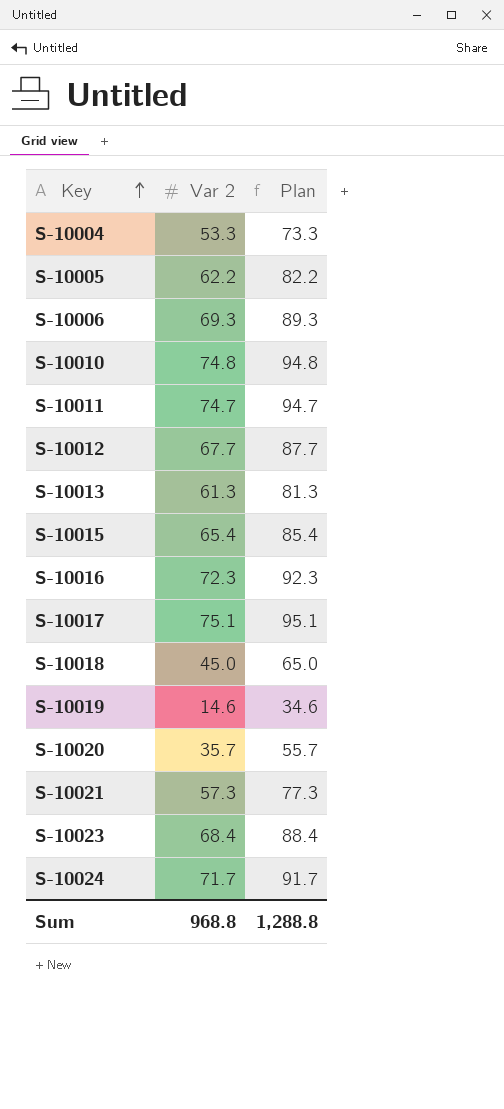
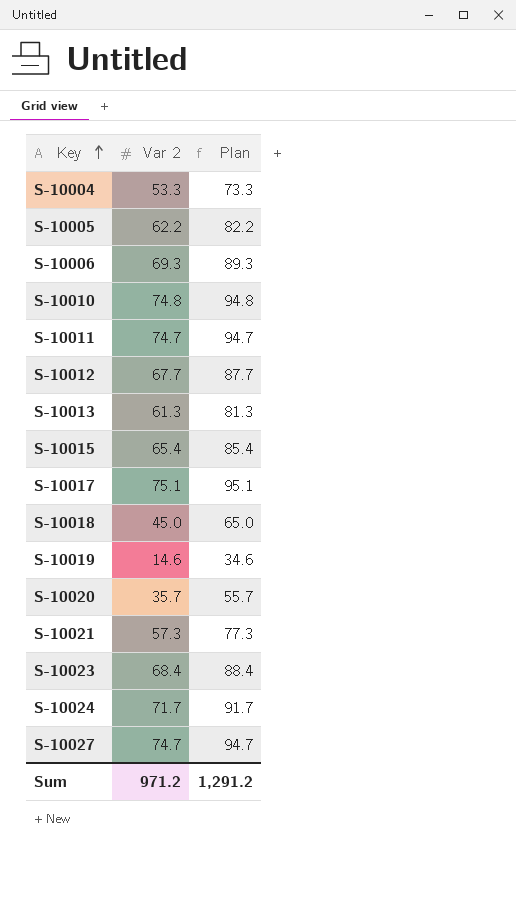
row S-10016: 72.3 | 92.3 -> none
row S-10027: none -> 74.7 | 94.7
Sum | Var 2: 968.8 -> 971.2
Sum | Plan: 1,288.8 -> 1,291.2

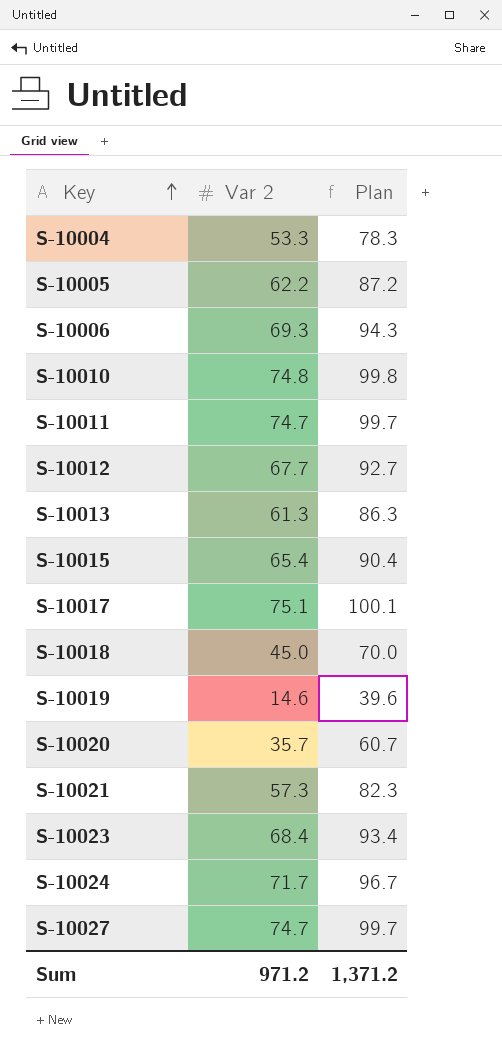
column Plan | formula: [Var 2] + 20 -> [Var 2] + 25
Sum | Plan: 1,291.2 -> 1,371.2

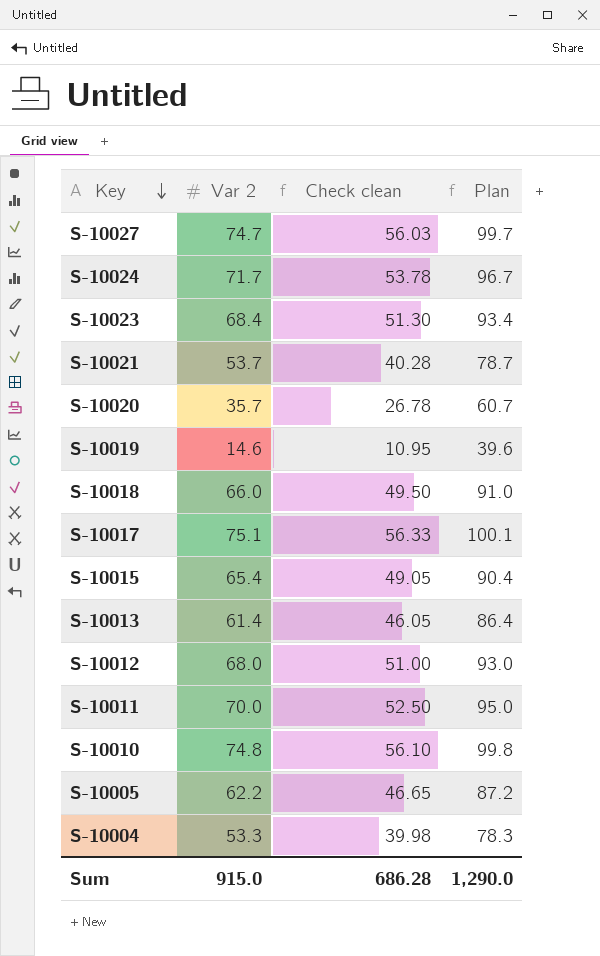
row order: Key ascending -> Key descending
column Check clean | formula: none -> [Var 2] * 0.75
row S-10006: 69.3 | 94.3 -> none
S-10021 | Var 2: 57.3 -> 53.7
S-10021 | Plan: 82.3 -> 78.7
S-10018 | Var 2: 45.0 -> 66.0
S-10018 | Plan: 70.0 -> 91.0
S-10013 | Var 2: 61.3 -> 61.4
S-10013 | Plan: 86.3 -> 86.4
S-10012 | Var 2: 67.7 -> 68.0
S-10012 | Plan: 92.7 -> 93.0
S-10011 | Var 2: 74.7 -> 70.0
S-10011 | Plan: 99.7 -> 95.0
Sum | Var 2: 971.2 -> 915.0
Sum | Plan: 1,371.2 -> 1,290.0

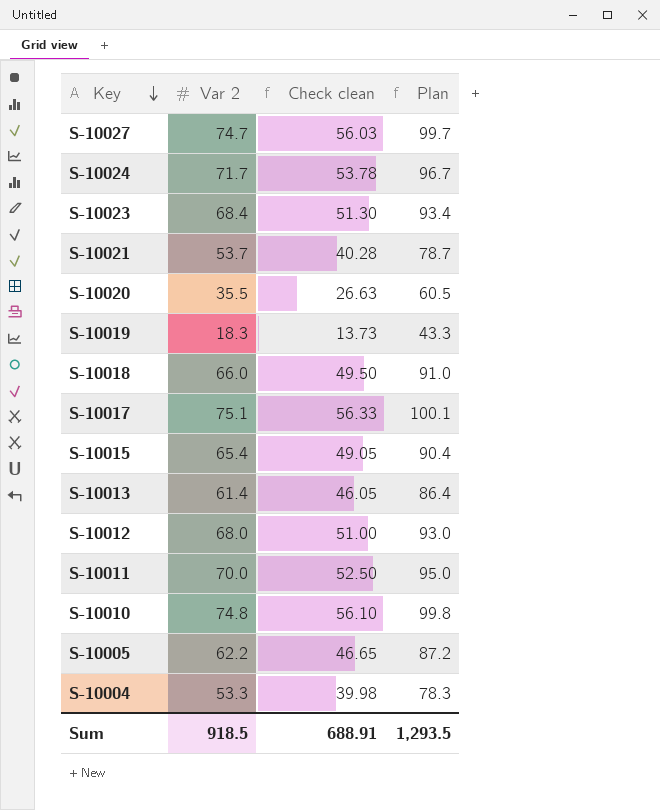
S-10020 | Var 2: 35.7 -> 35.5
S-10020 | Check clean: 26.78 -> 26.63
S-10020 | Plan: 60.7 -> 60.5
S-10019 | Var 2: 14.6 -> 18.3
S-10019 | Check clean: 10.95 -> 13.73
S-10019 | Plan: 39.6 -> 43.3
Sum | Var 2: 915.0 -> 918.5
Sum | Check clean: 686.28 -> 688.91
Sum | Plan: 1,290.0 -> 1,293.5

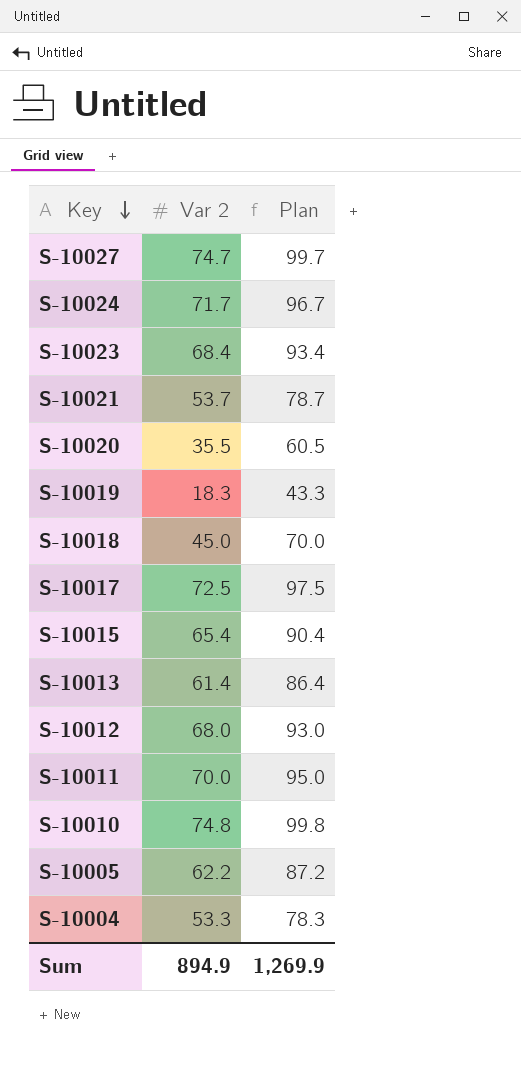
column Check clean | formula: [Var 2] * 0.75 -> none
S-10018 | Var 2: 66.0 -> 45.0
S-10018 | Plan: 91.0 -> 70.0
S-10017 | Var 2: 75.1 -> 72.5
S-10017 | Plan: 100.1 -> 97.5
Sum | Var 2: 918.5 -> 894.9
Sum | Plan: 1,293.5 -> 1,269.9

